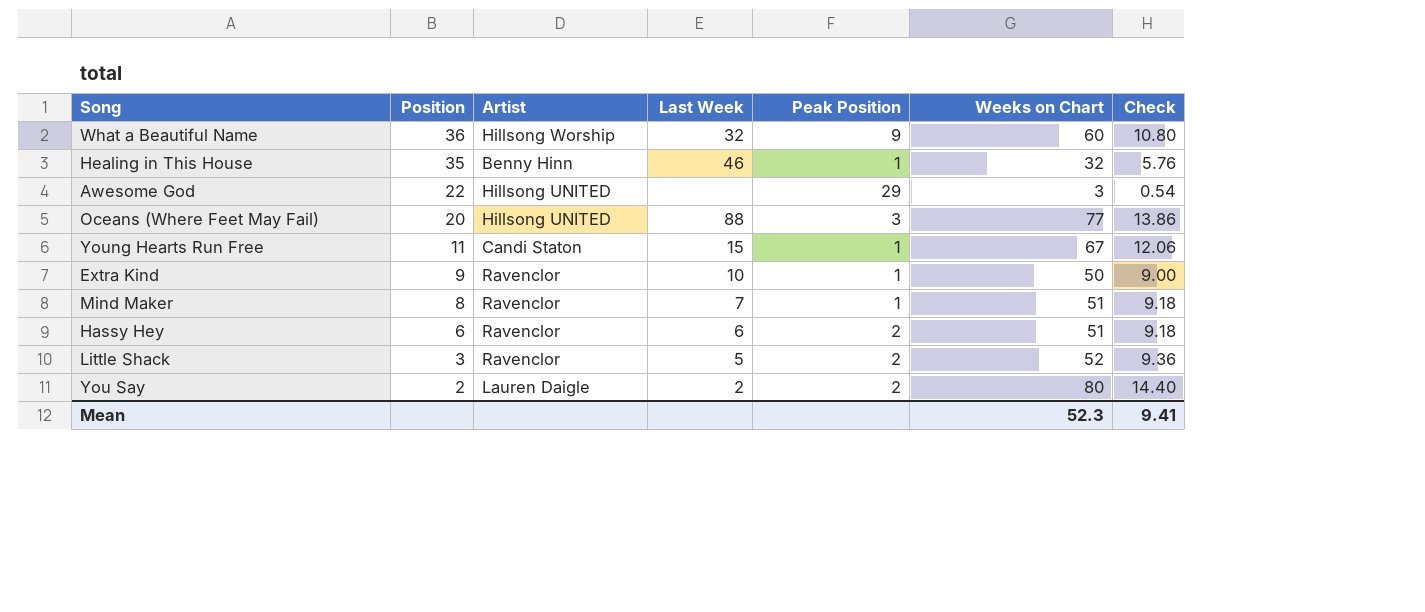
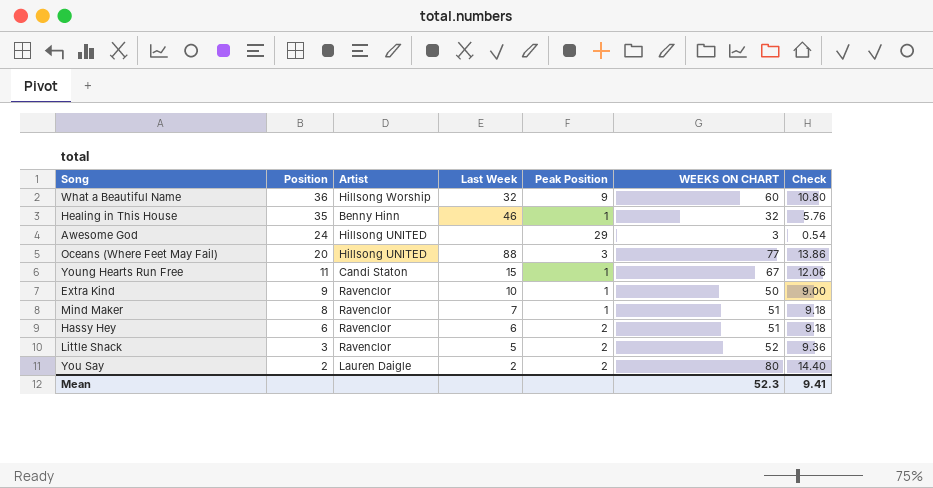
column name: Weeks on Chart -> WEEKS ON CHART
Awesome God | Position: 22 -> 24

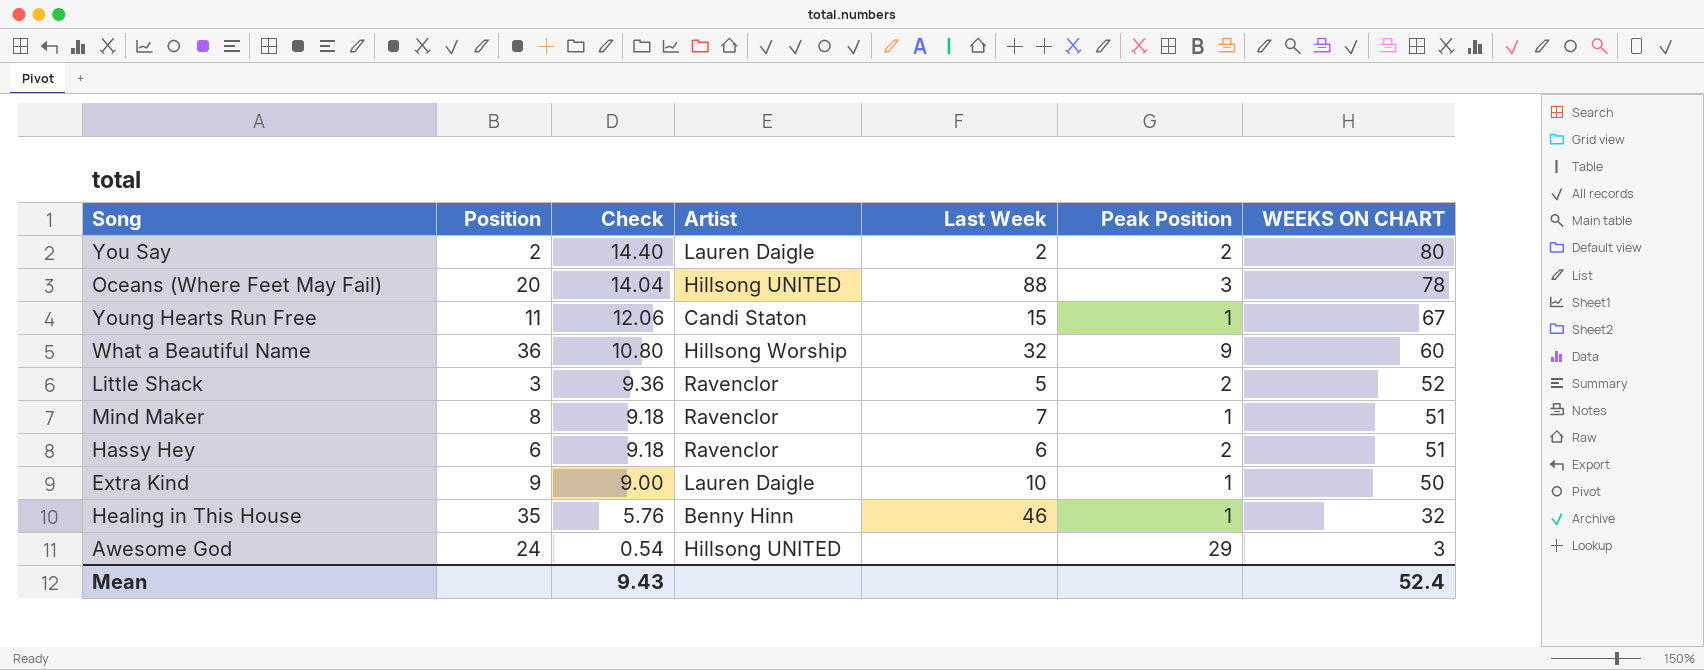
row order: Position descending -> Check descending
column Check | position: 7 -> 3
Oceans (Where Feet May Fail) | Check: 13.86 -> 14.04
Oceans (Where Feet May Fail) | WEEKS ON CHART: 77 -> 78
Extra Kind | Artist: Ravenclor -> Lauren Daigle
Mean | Check: 9.41 -> 9.43
Mean | WEEKS ON CHART: 52.3 -> 52.4

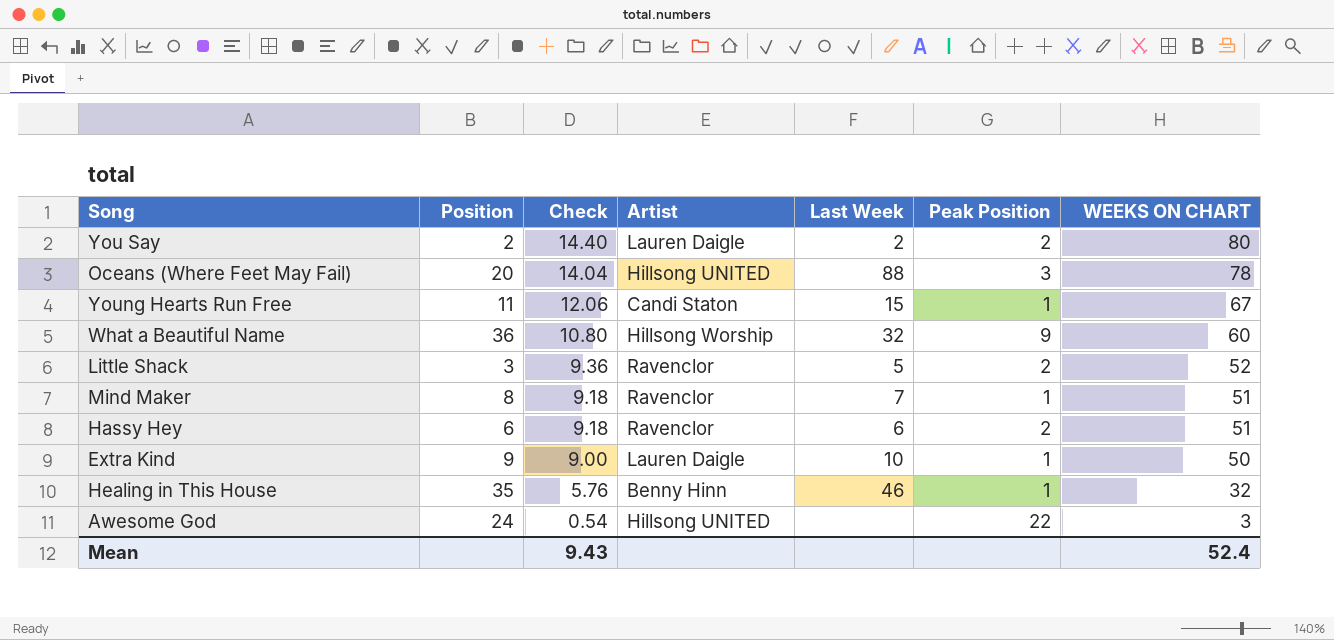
Awesome God | Peak Position: 29 -> 22

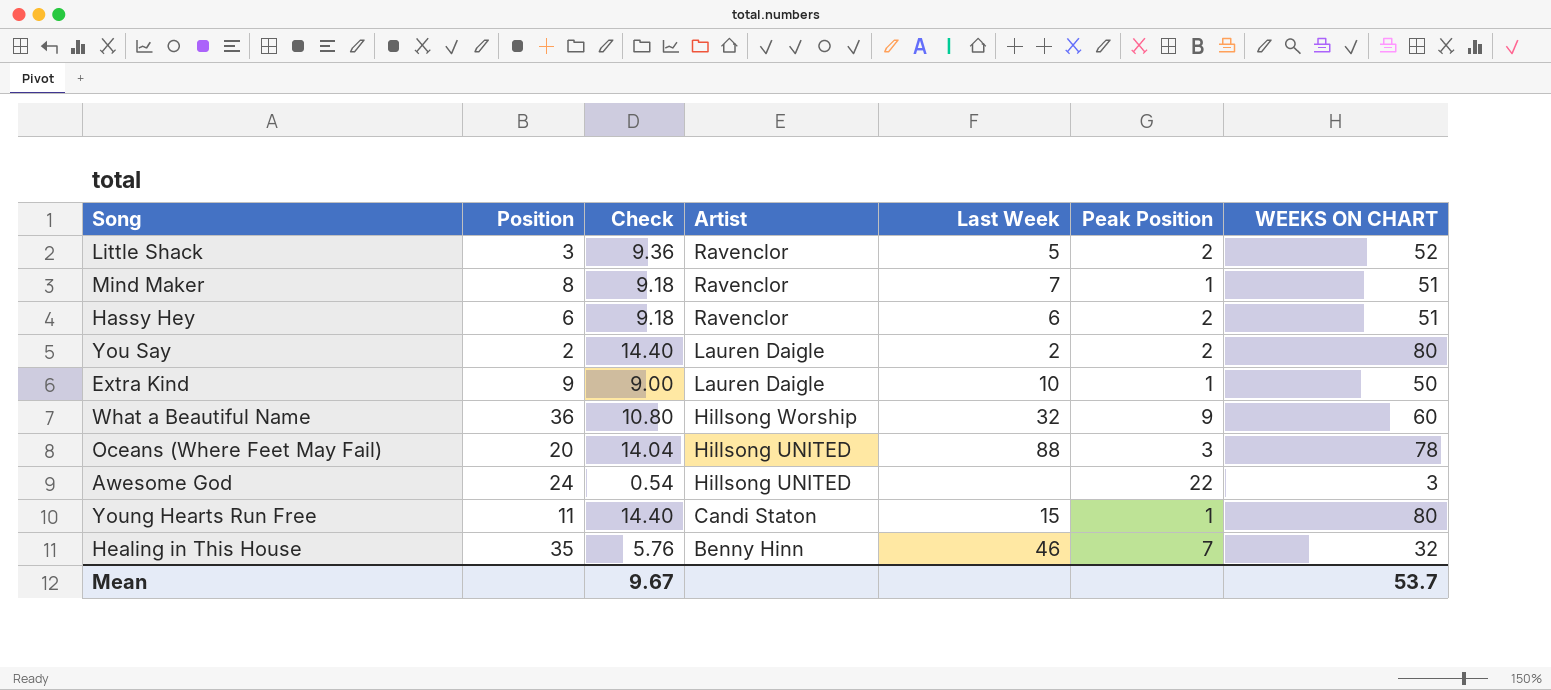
row order: Check descending -> Artist descending
Young Hearts Run Free | Check: 12.06 -> 14.40
Young Hearts Run Free | WEEKS ON CHART: 67 -> 80
Healing in This House | Peak Position: 1 -> 7
Mean | Check: 9.43 -> 9.67
Mean | WEEKS ON CHART: 52.4 -> 53.7

